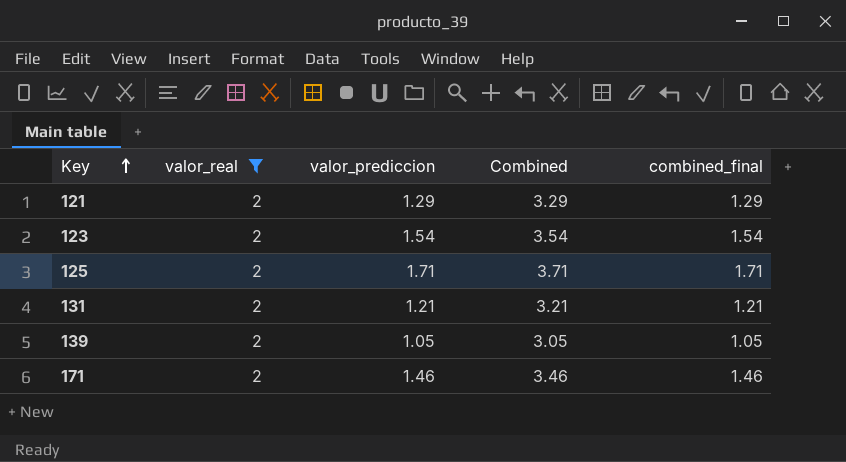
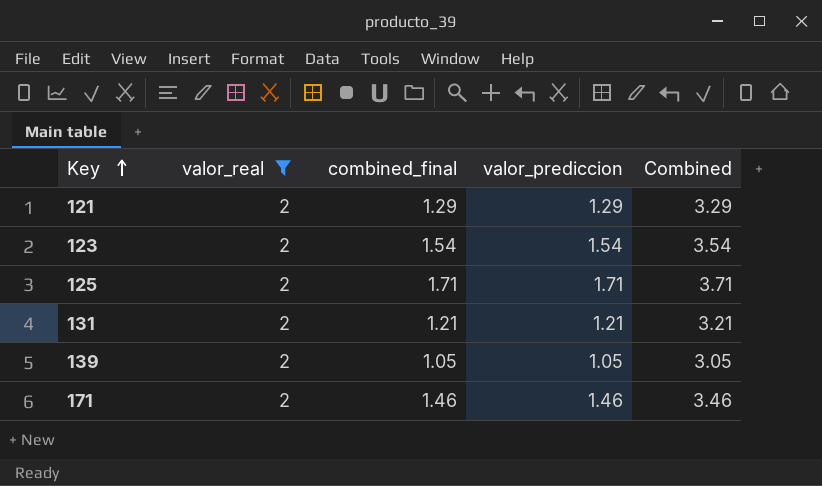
column combined_final | position: 5 -> 3

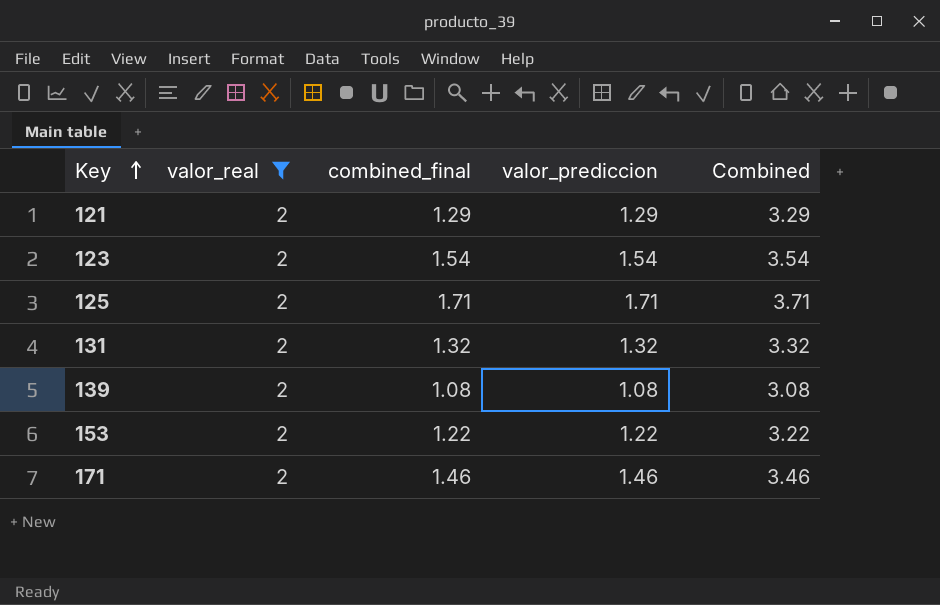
131 | combined_final: 1.21 -> 1.32
131 | valor_prediccion: 1.21 -> 1.32
131 | Combined: 3.21 -> 3.32
139 | combined_final: 1.05 -> 1.08
139 | valor_prediccion: 1.05 -> 1.08
139 | Combined: 3.05 -> 3.08
row 153: none -> 2 | 1.22 | 1.22 | 3.22

